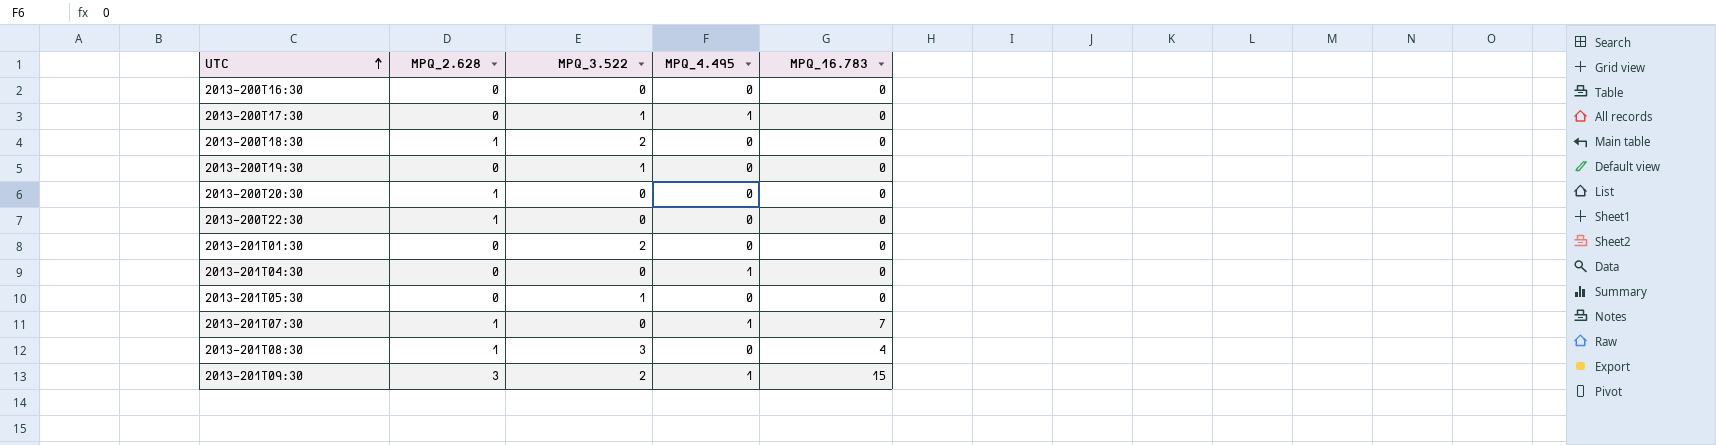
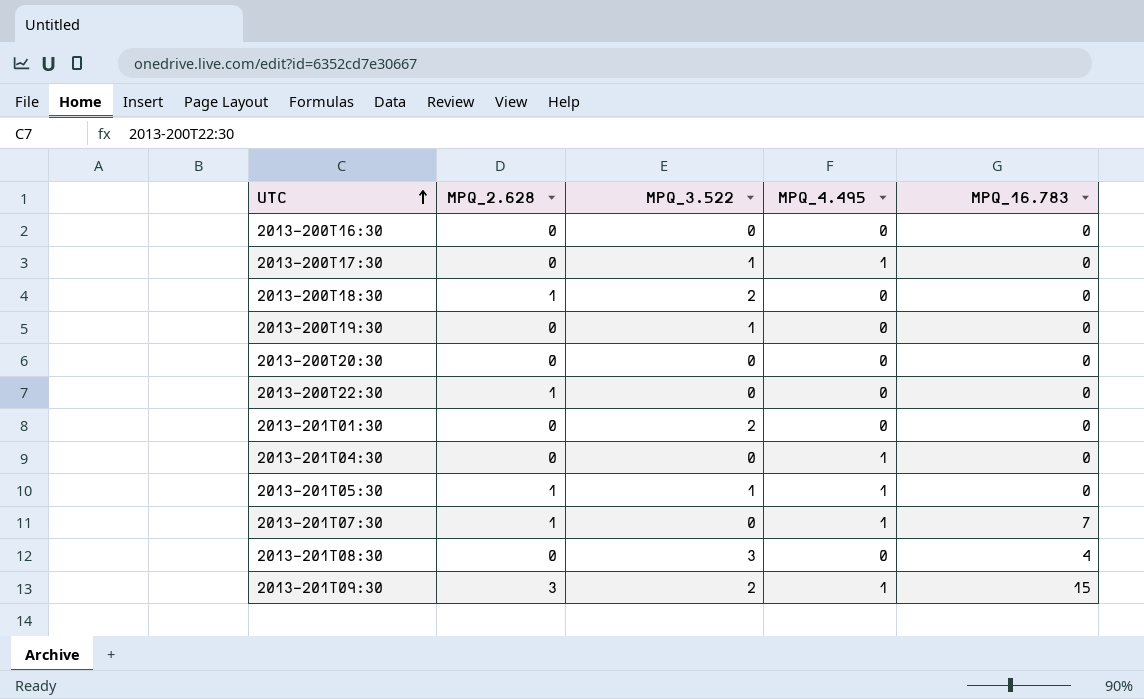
2013-200T20:30 | MPQ_2.628: 1 -> 0
2013-201T05:30 | MPQ_2.628: 0 -> 1
2013-201T05:30 | MPQ_4.495: 0 -> 1
2013-201T08:30 | MPQ_2.628: 1 -> 0

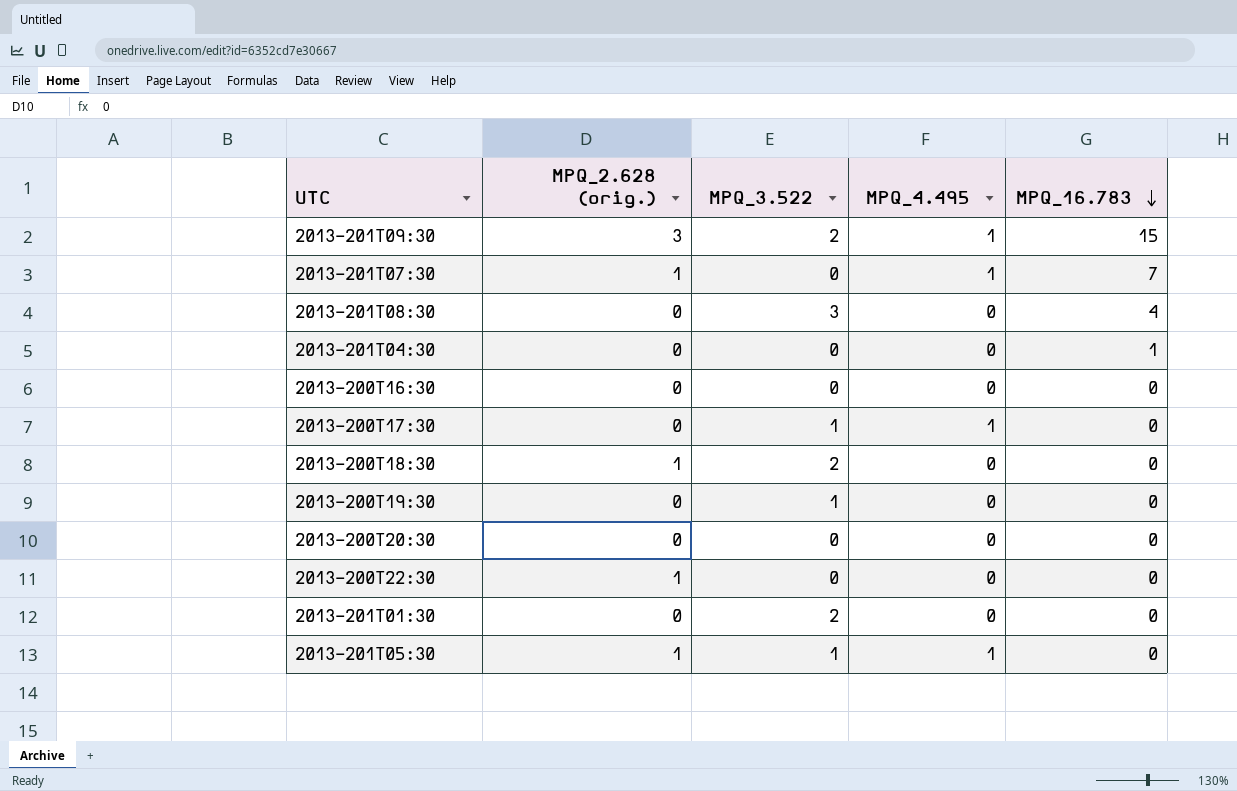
row order: UTC ascending -> MPQ_16.783 descending
column name: MPQ_2.628 -> MPQ_2.628 (orig.)
2013-201T04:30 | MPQ_4.495: 1 -> 0
2013-201T04:30 | MPQ_16.783: 0 -> 1

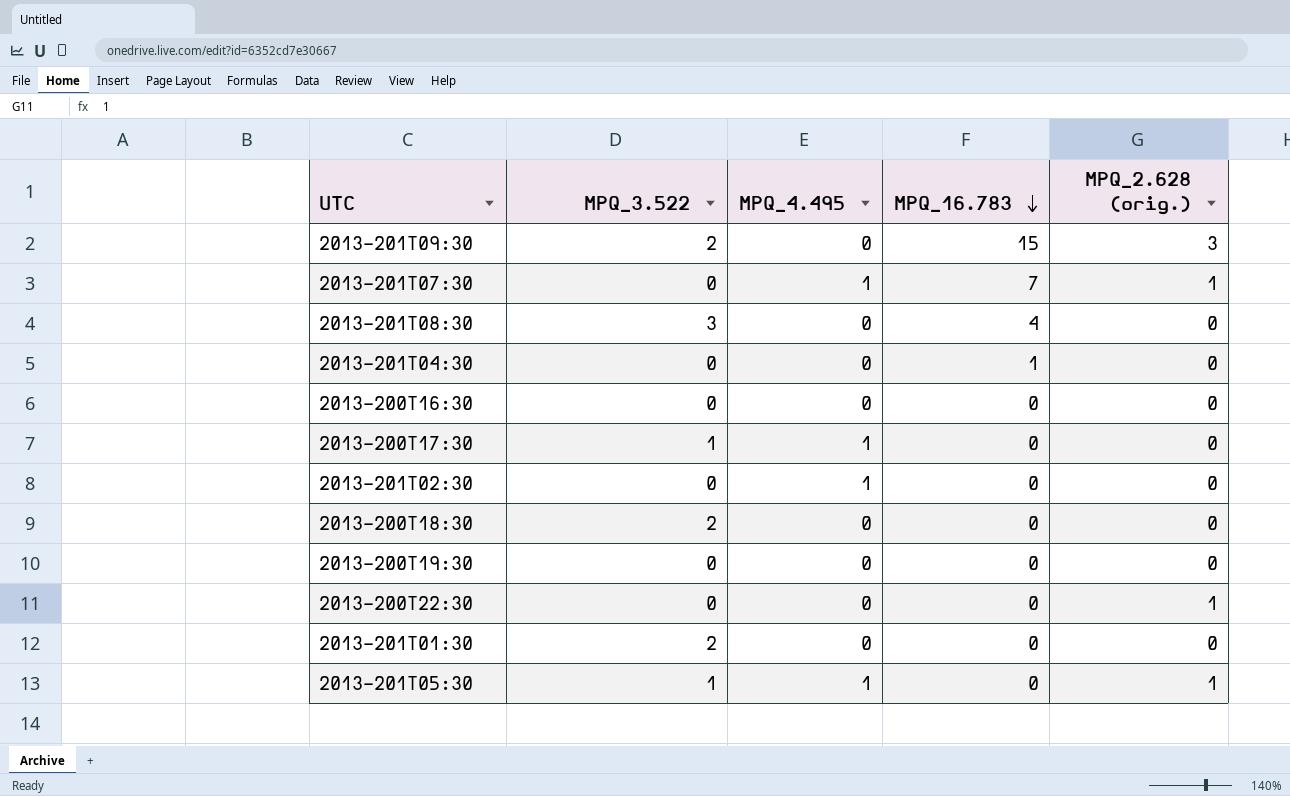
column MPQ_2.628 (orig.) | position: 2 -> 5
row 2013-200T20:30: 0 | 0 | 0 | 0 -> none
2013-201T09:30 | MPQ_4.495: 1 -> 0
row 2013-201T02:30: none -> 0 | 1 | 0 | 0
2013-200T18:30 | MPQ_2.628 (orig.): 1 -> 0
2013-200T19:30 | MPQ_3.522: 1 -> 0

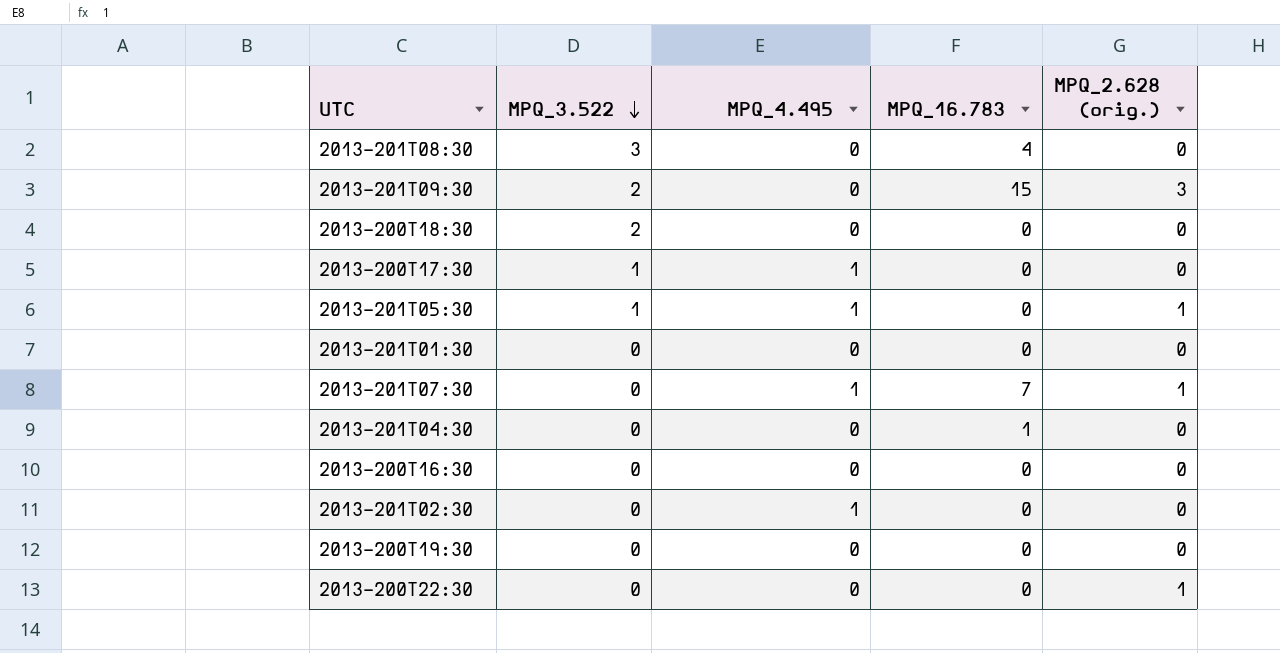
row order: MPQ_16.783 descending -> MPQ_3.522 descending
2013-201T01:30 | MPQ_3.522: 2 -> 0

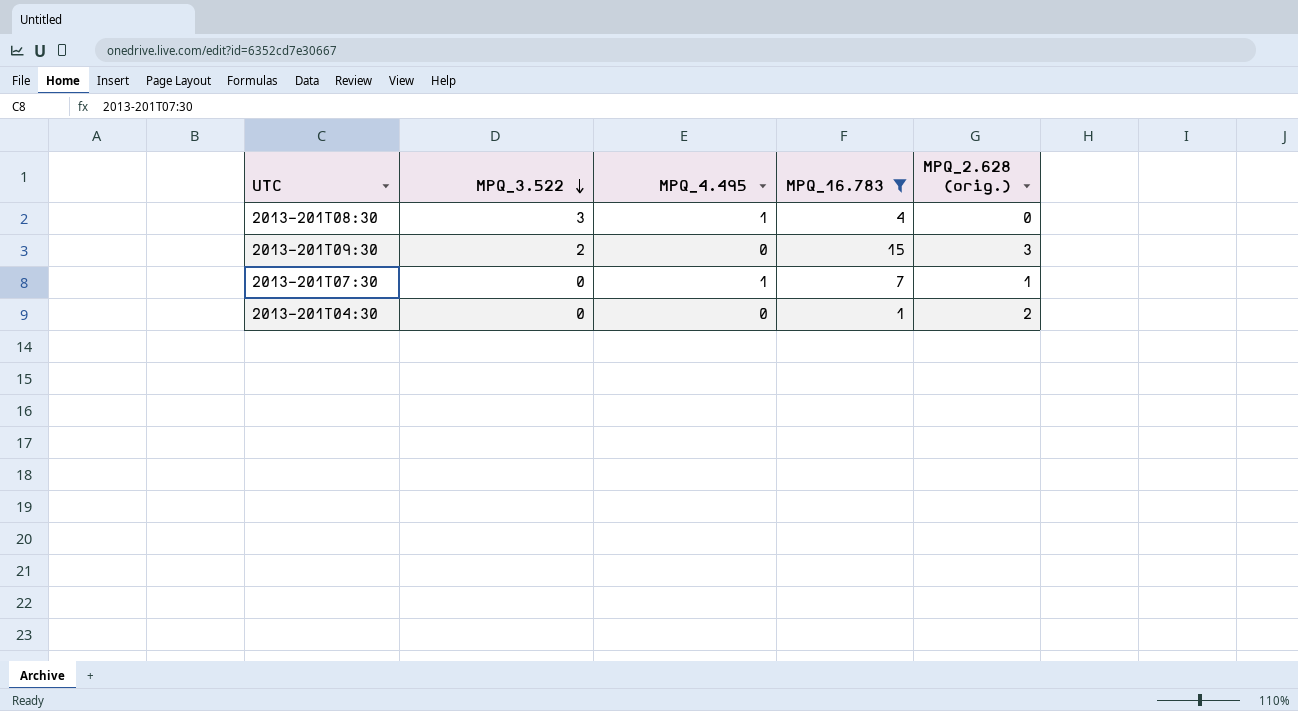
filter: none -> MPQ_16.783 != 0
2013-201T08:30 | MPQ_4.495: 0 -> 1
2013-201T04:30 | MPQ_2.628 (orig.): 0 -> 2

